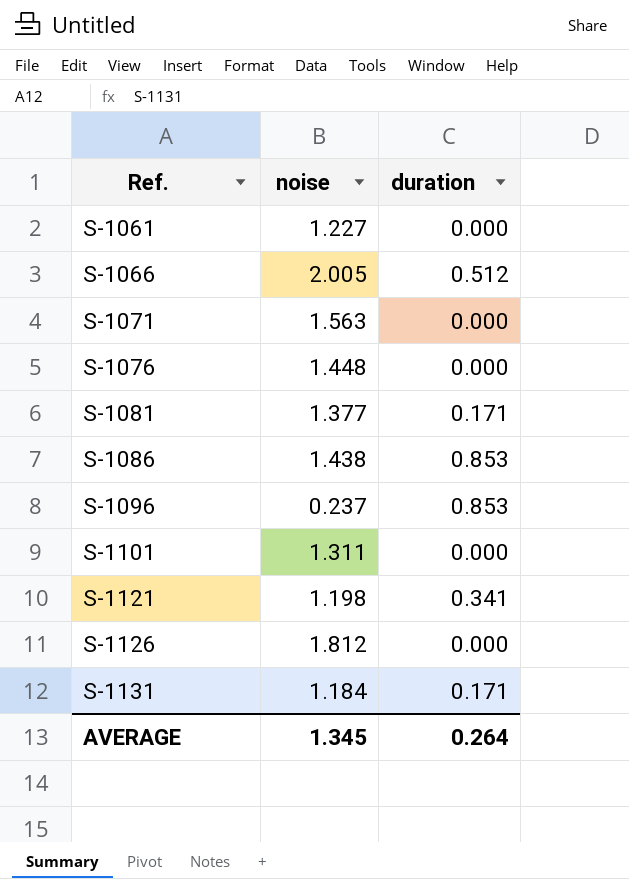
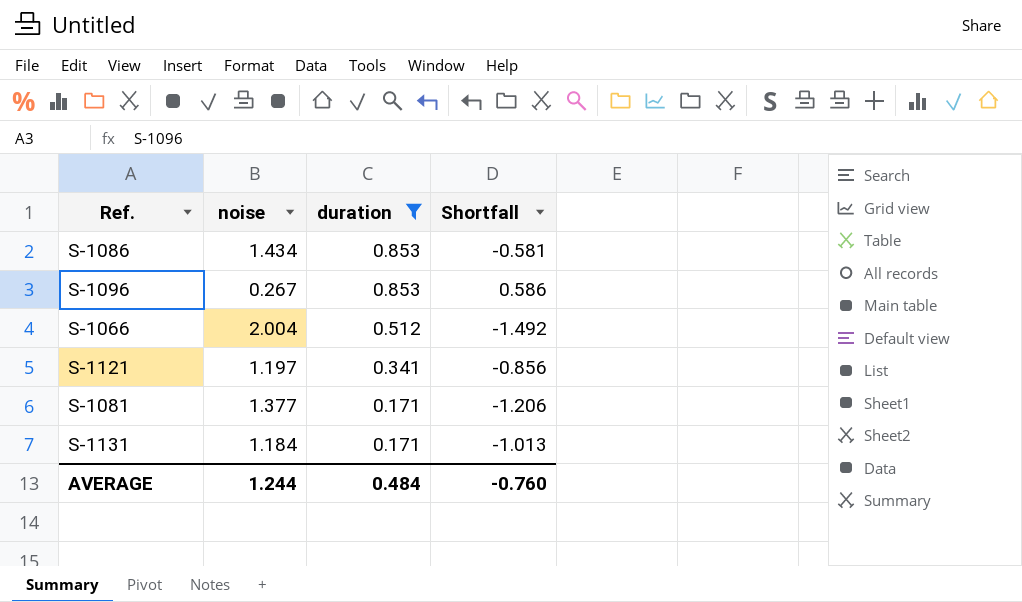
filter: none -> duration != 0.000
row order: Ref. ascending -> duration descending
column Shortfall | formula: none -> [duration] - [noise]
S-1086 | noise: 1.438 -> 1.434
S-1096 | noise: 0.237 -> 0.267
S-1066 | noise: 2.005 -> 2.004
S-1121 | noise: 1.198 -> 1.197
AVERAGE | noise: 1.345 -> 1.244
AVERAGE | duration: 0.264 -> 0.484

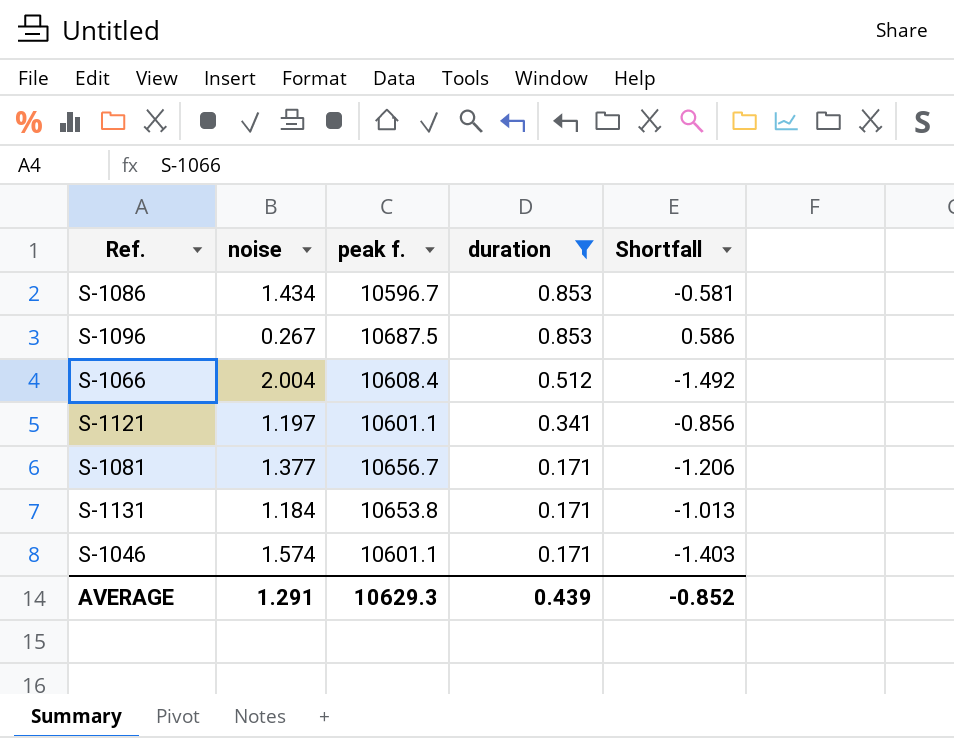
column peak f. | position: none -> 3
row S-1046: none -> 1.574 | 10601.1 | 0.171 | -1.403
AVERAGE | noise: 1.244 -> 1.291
AVERAGE | duration: 0.484 -> 0.439
AVERAGE | Shortfall: -0.760 -> -0.852

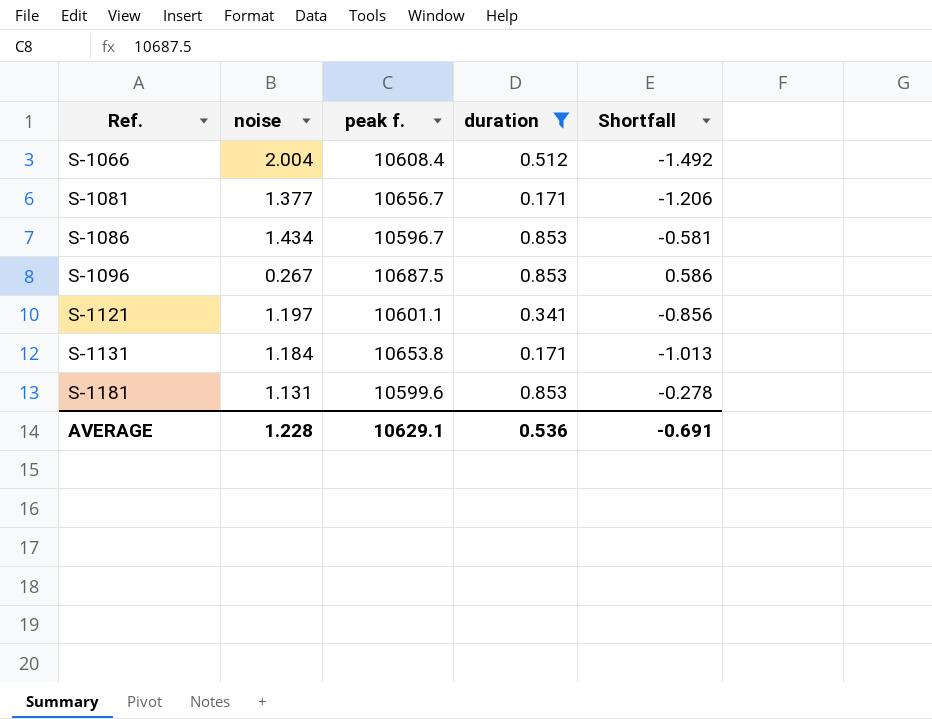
row order: duration descending -> Ref. ascending
row S-1046: 1.574 | 10601.1 | 0.171 | -1.403 -> none
row S-1181: none -> 1.131 | 10599.6 | 0.853 | -0.278
AVERAGE | noise: 1.291 -> 1.228
AVERAGE | peak f.: 10629.3 -> 10629.1
AVERAGE | duration: 0.439 -> 0.536
AVERAGE | Shortfall: -0.852 -> -0.691

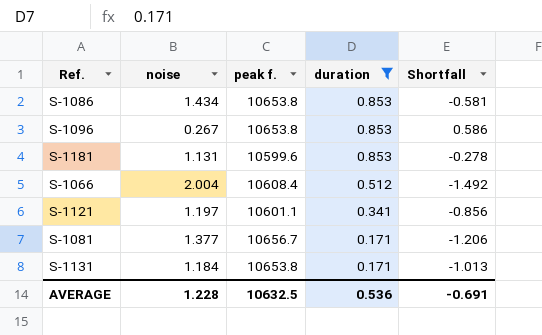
row order: Ref. ascending -> duration descending
S-1086 | peak f.: 10596.7 -> 10653.8
S-1096 | peak f.: 10687.5 -> 10653.8
AVERAGE | peak f.: 10629.1 -> 10632.5

